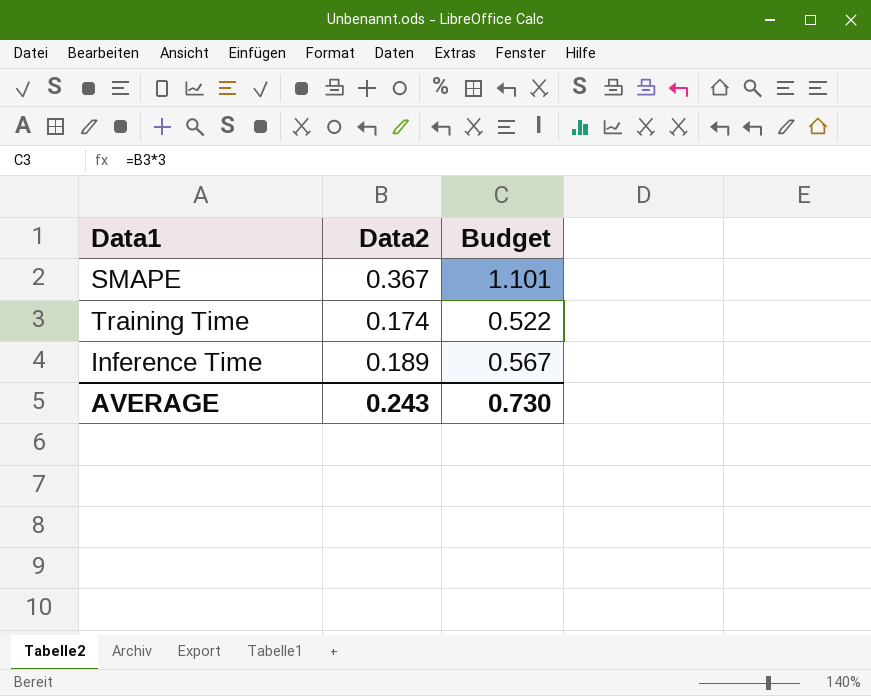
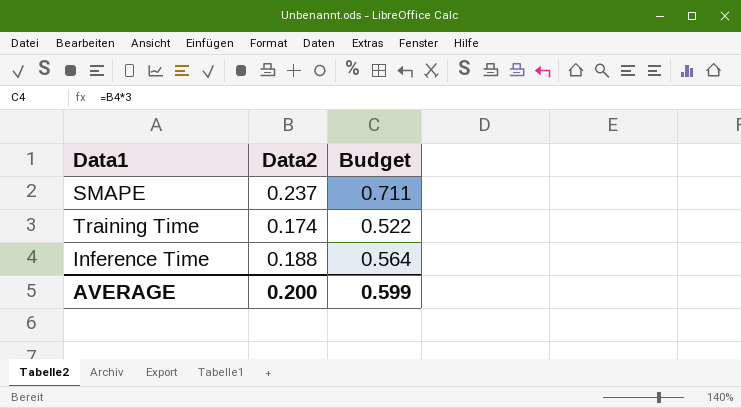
SMAPE | Data2: 0.367 -> 0.237
SMAPE | Budget: 1.101 -> 0.711
Inference Time | Data2: 0.189 -> 0.188
Inference Time | Budget: 0.567 -> 0.564
AVERAGE | Data2: 0.243 -> 0.200
AVERAGE | Budget: 0.730 -> 0.599

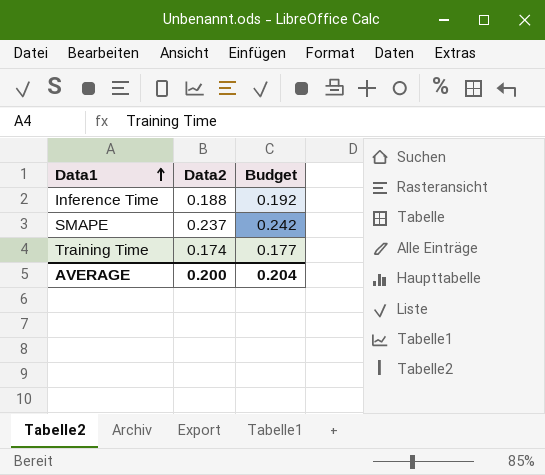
row order: none -> Data1 ascending
column Budget | formula: [Data2] * 3 -> [Data2] * 1.02
AVERAGE | Budget: 0.599 -> 0.204

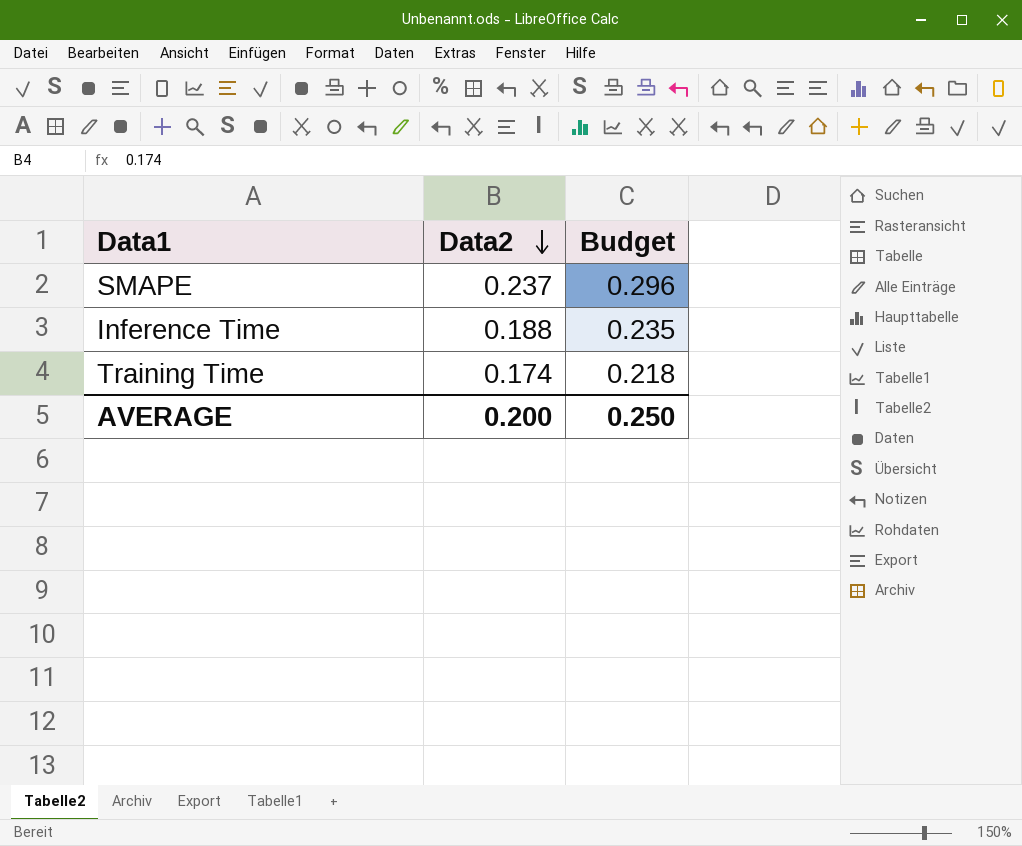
row order: Data1 ascending -> Data2 descending
column Budget | formula: [Data2] * 1.02 -> [Data2] * 1.25
AVERAGE | Budget: 0.204 -> 0.250

